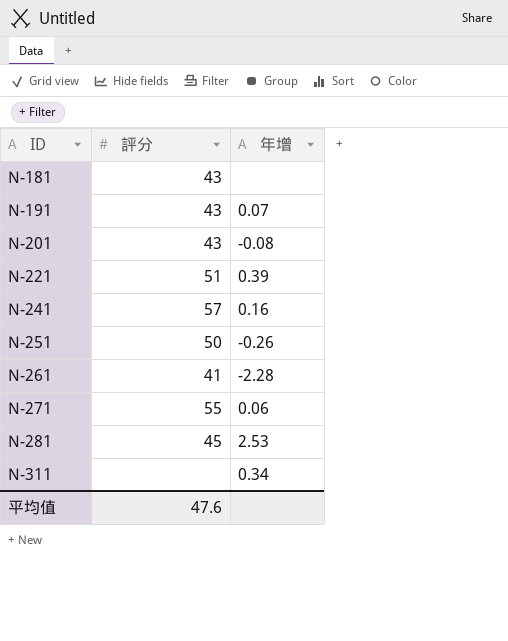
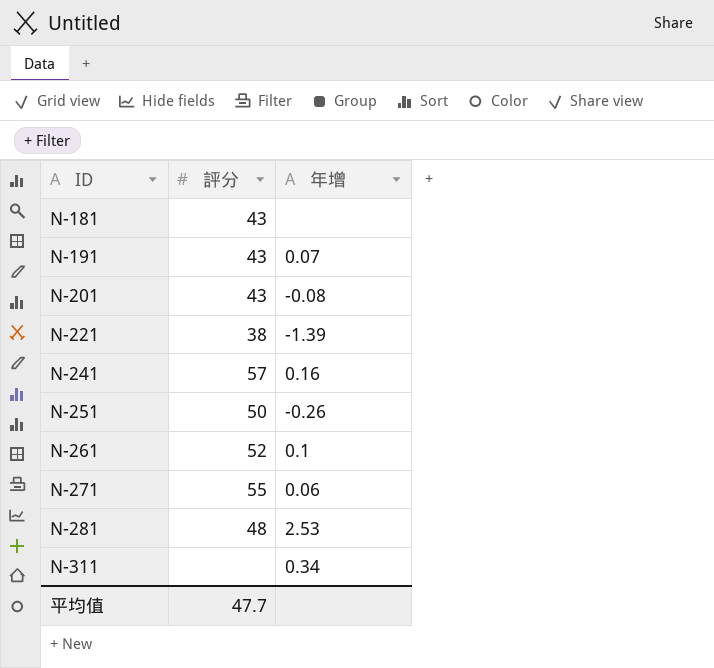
N-221 | 評分: 51 -> 38
N-221 | 年增: 0.39 -> -1.39
N-261 | 評分: 41 -> 52
N-261 | 年增: -2.28 -> 0.1
N-281 | 評分: 45 -> 48
平均值 | 評分: 47.6 -> 47.7

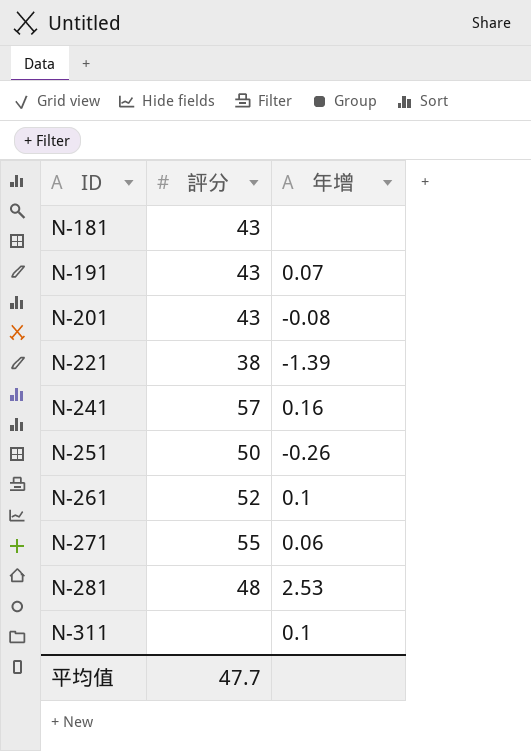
N-311 | 年增: 0.34 -> 0.1

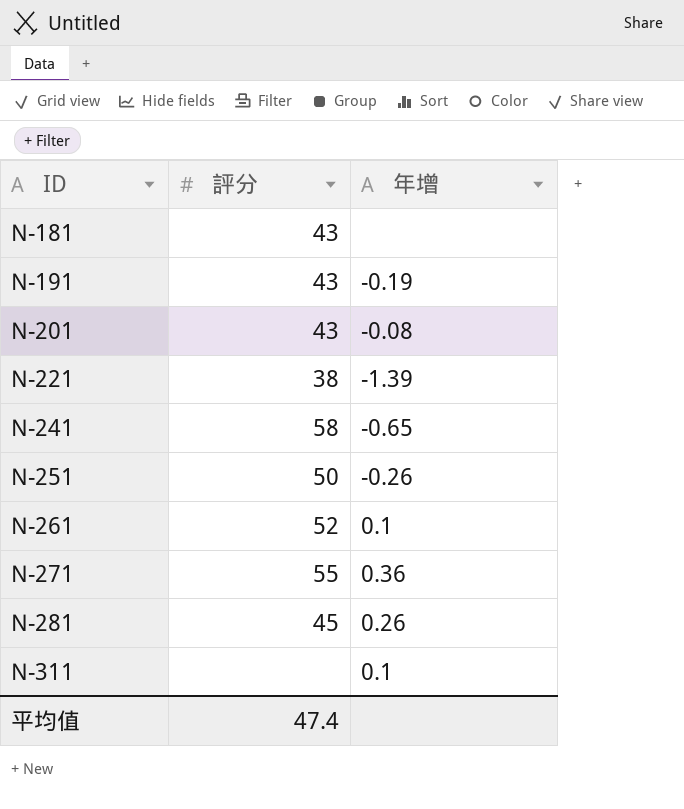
N-191 | 年增: 0.07 -> -0.19
N-241 | 評分: 57 -> 58
N-241 | 年增: 0.16 -> -0.65
N-271 | 年增: 0.06 -> 0.36
N-281 | 評分: 48 -> 45
N-281 | 年增: 2.53 -> 0.26
平均值 | 評分: 47.7 -> 47.4

